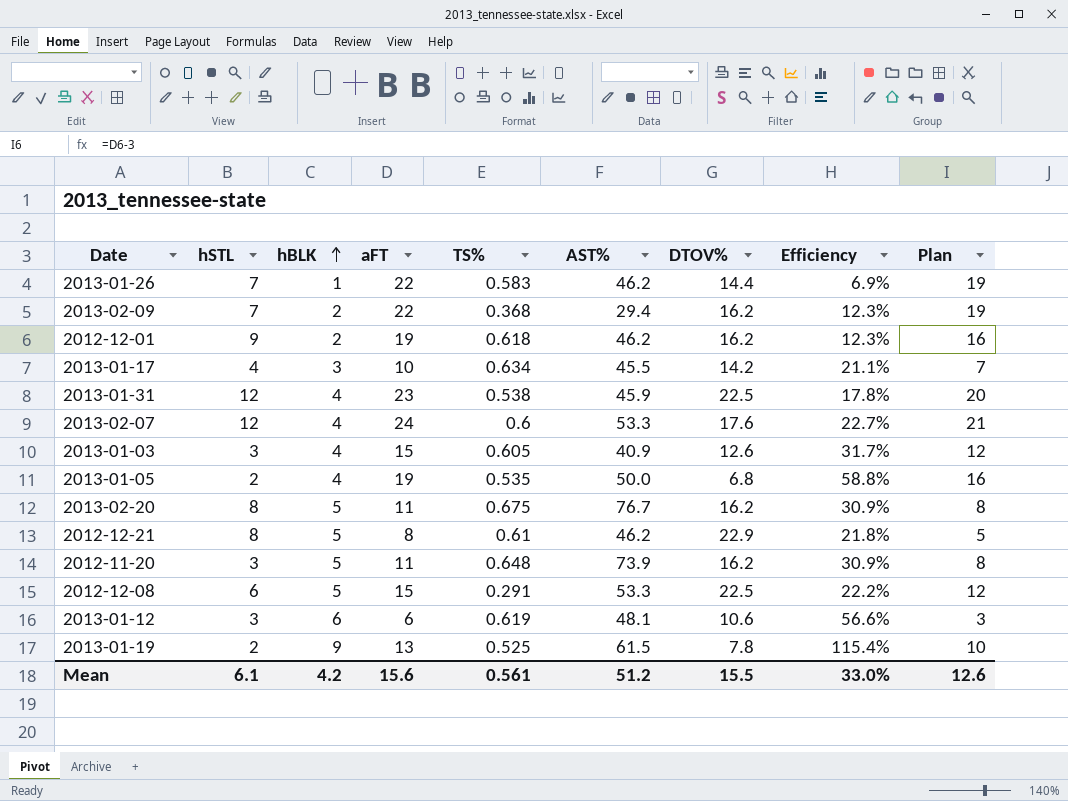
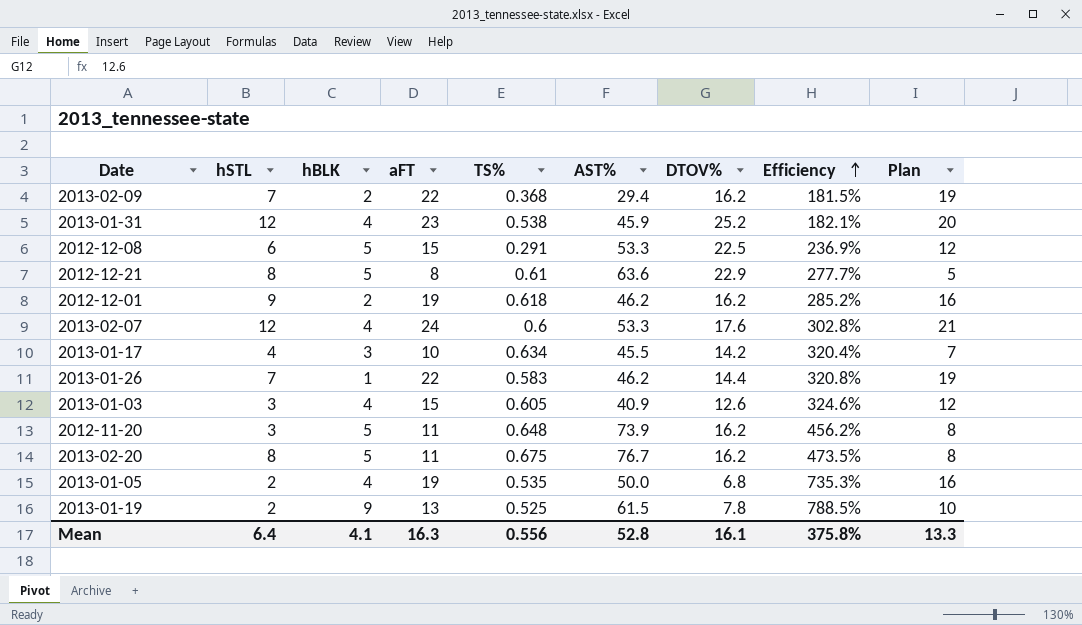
row order: hBLK ascending -> Efficiency ascending
column Efficiency | formula: [hBLK] / [DTOV%] -> [AST%] / [DTOV%]
row 2013-01-12: 3 | 6 | 6 | 0.619 | 48.1 | 10.6 | 56.6% | 3 -> none
2013-01-31 | DTOV%: 22.5 -> 25.2
2012-12-21 | AST%: 46.2 -> 63.6
Mean | hSTL: 6.1 -> 6.4
Mean | hBLK: 4.2 -> 4.1
Mean | aFT: 15.6 -> 16.3
Mean | TS%: 0.561 -> 0.556
Mean | AST%: 51.2 -> 52.8
Mean | DTOV%: 15.5 -> 16.1
Mean | Efficiency: 33.0% -> 375.8%
Mean | Plan: 12.6 -> 13.3

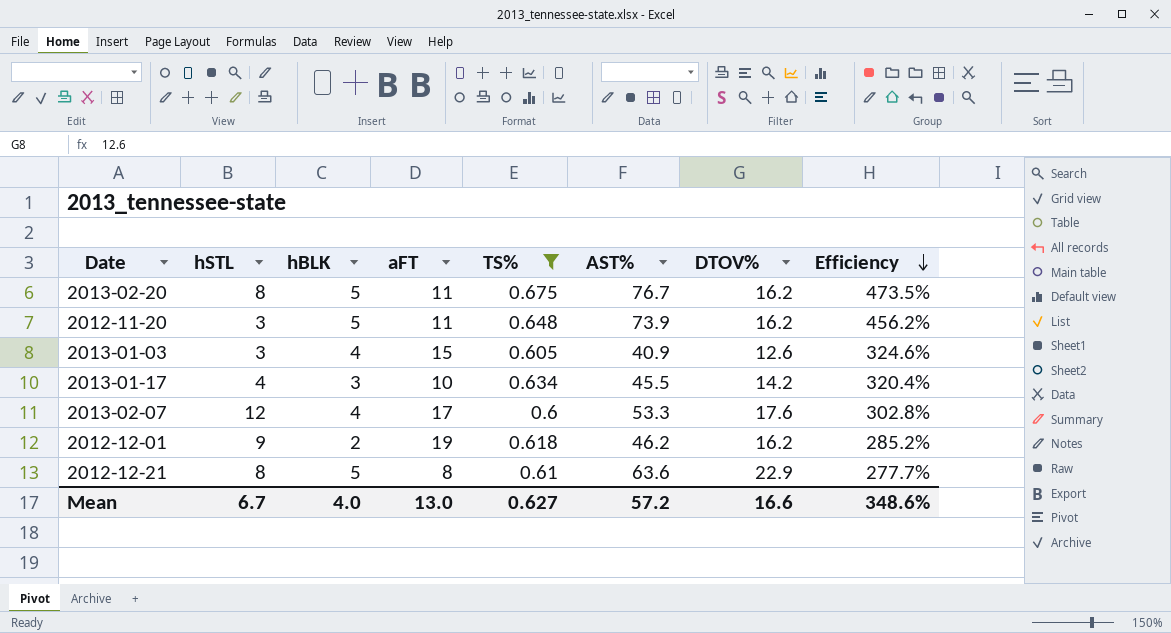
filter: none -> TS% >= 0.6
row order: Efficiency ascending -> Efficiency descending
column Plan | formula: [aFT] - 3 -> none
2013-02-07 | aFT: 24 -> 17
Mean | hSTL: 6.4 -> 6.7
Mean | hBLK: 4.1 -> 4.0
Mean | aFT: 16.3 -> 13.0
Mean | TS%: 0.556 -> 0.627
Mean | AST%: 52.8 -> 57.2
Mean | DTOV%: 16.1 -> 16.6
Mean | Efficiency: 375.8% -> 348.6%

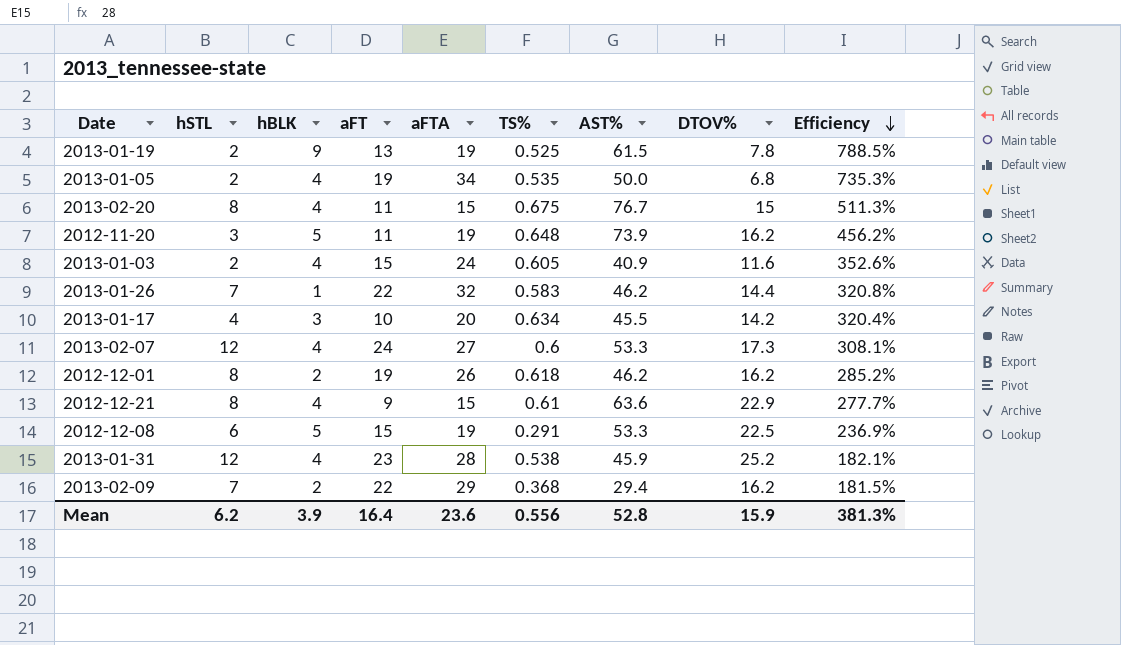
filter: TS% >= 0.6 -> none
column aFTA | position: none -> 5
2013-02-20 | hBLK: 5 -> 4
2013-02-20 | DTOV%: 16.2 -> 15
2013-02-20 | Efficiency: 473.5% -> 511.3%
2013-01-03 | hSTL: 3 -> 2
2013-01-03 | DTOV%: 12.6 -> 11.6
2013-01-03 | Efficiency: 324.6% -> 352.6%
2013-02-07 | aFT: 17 -> 24
2013-02-07 | DTOV%: 17.6 -> 17.3
2013-02-07 | Efficiency: 302.8% -> 308.1%
2012-12-01 | hSTL: 9 -> 8
2012-12-21 | hBLK: 5 -> 4
2012-12-21 | aFT: 8 -> 9
Mean | hSTL: 6.7 -> 6.2
Mean | hBLK: 4.0 -> 3.9
Mean | aFT: 13.0 -> 16.4
Mean | TS%: 0.627 -> 0.556
Mean | AST%: 57.2 -> 52.8
Mean | DTOV%: 16.6 -> 15.9
Mean | Efficiency: 348.6% -> 381.3%

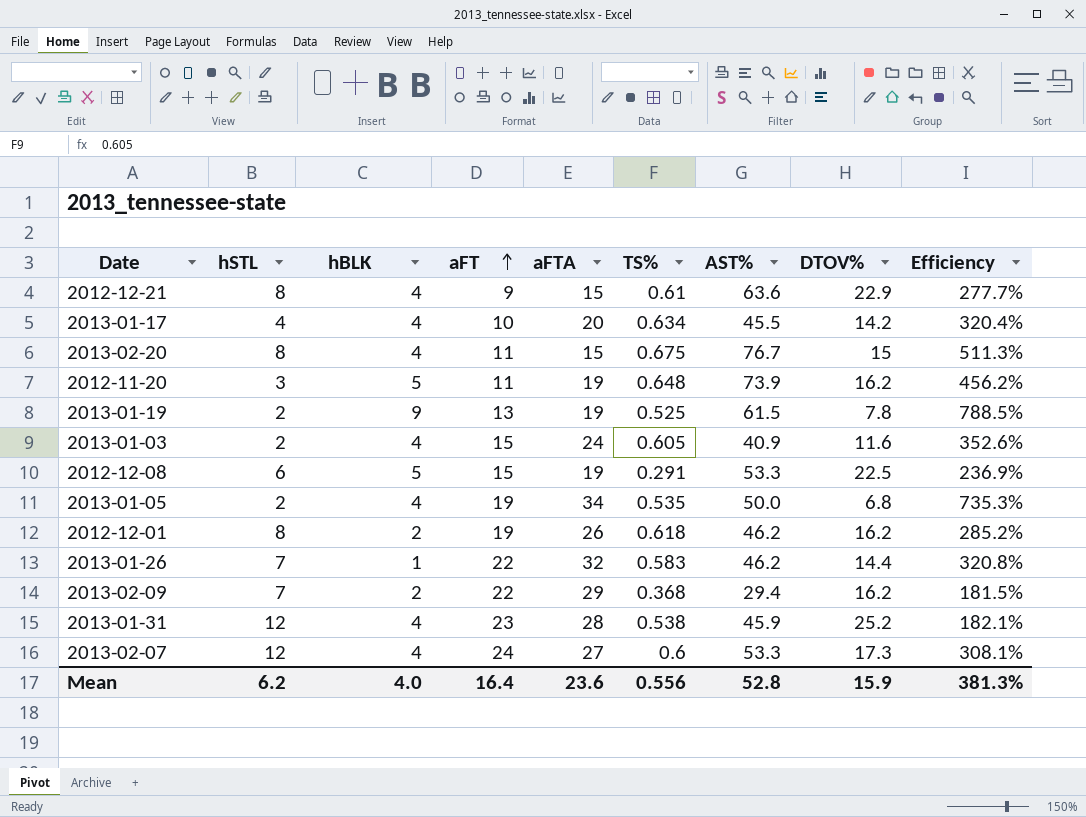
row order: Efficiency descending -> aFT ascending
2013-01-17 | hBLK: 3 -> 4
Mean | hBLK: 3.9 -> 4.0

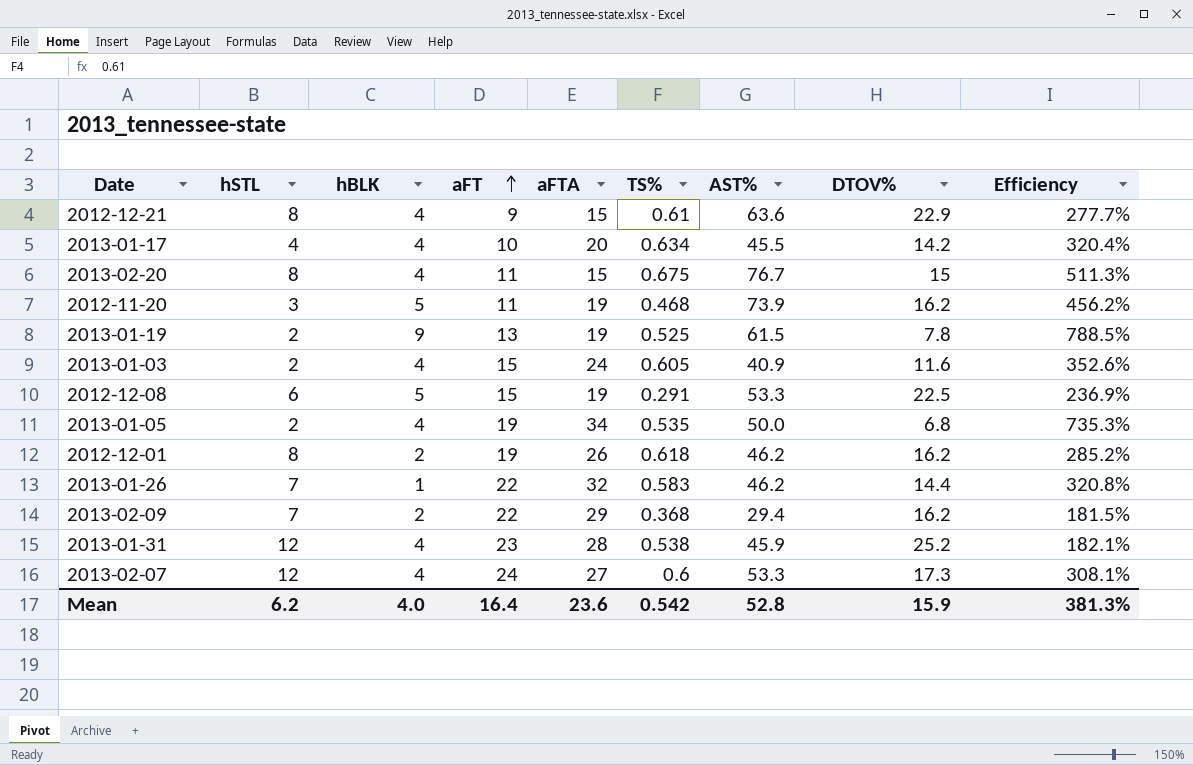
2012-11-20 | TS%: 0.648 -> 0.468
Mean | TS%: 0.556 -> 0.542

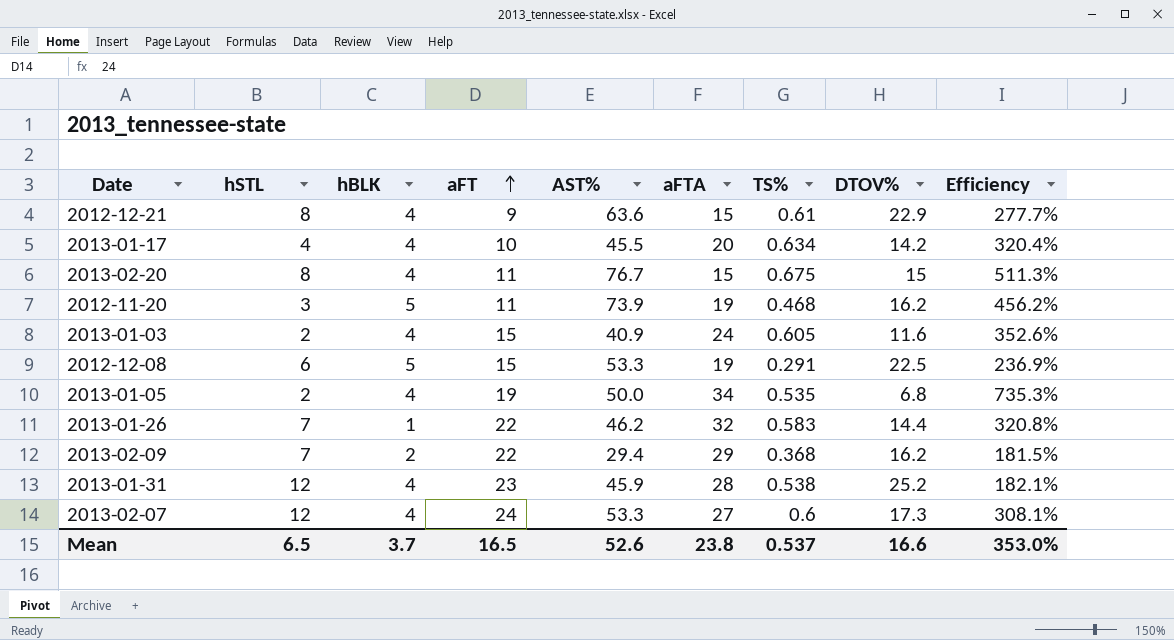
column AST% | position: 7 -> 5
row 2013-01-19: 2 | 9 | 13 | 19 | 0.525 | 61.5 | 7.8 | 788.5% -> none
row 2012-12-01: 8 | 2 | 19 | 26 | 0.618 | 46.2 | 16.2 | 285.2% -> none
Mean | hSTL: 6.2 -> 6.5
Mean | hBLK: 4.0 -> 3.7
Mean | aFT: 16.4 -> 16.5
Mean | AST%: 52.8 -> 52.6
Mean | aFTA: 23.6 -> 23.8
Mean | TS%: 0.542 -> 0.537
Mean | DTOV%: 15.9 -> 16.6
Mean | Efficiency: 381.3% -> 353.0%

